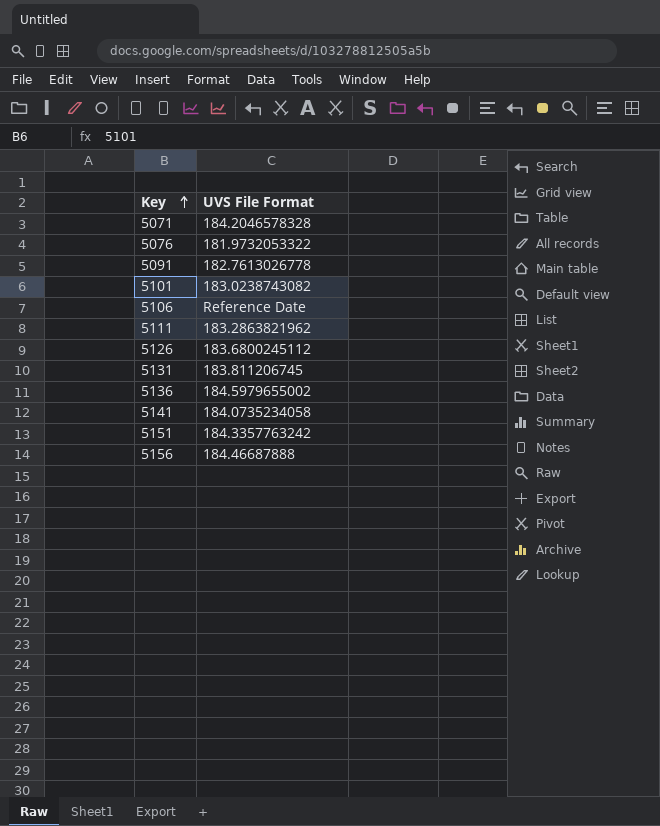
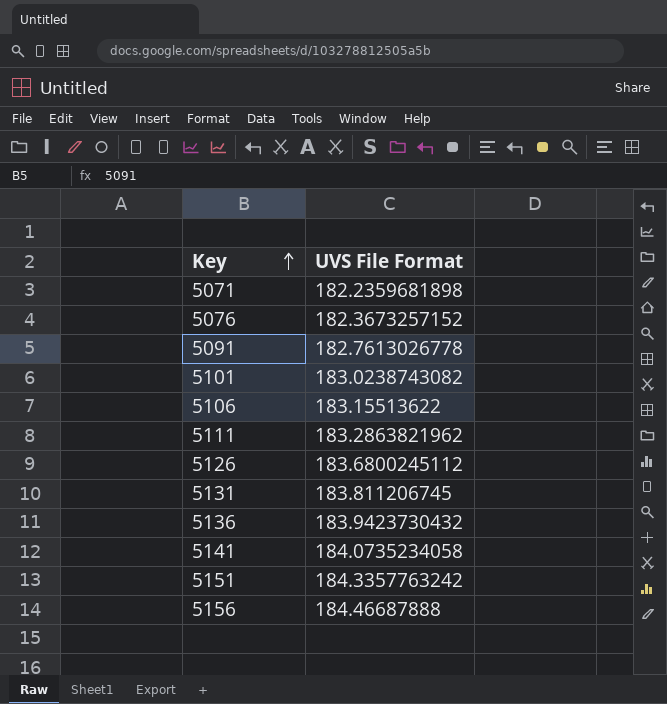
5071 | UVS File Format: 184.2046578328 -> 182.2359681898
5076 | UVS File Format: 181.9732053322 -> 182.3673257152
5106 | UVS File Format: Reference Date -> 183.15513622
5136 | UVS File Format: 184.5979655002 -> 183.9423730432

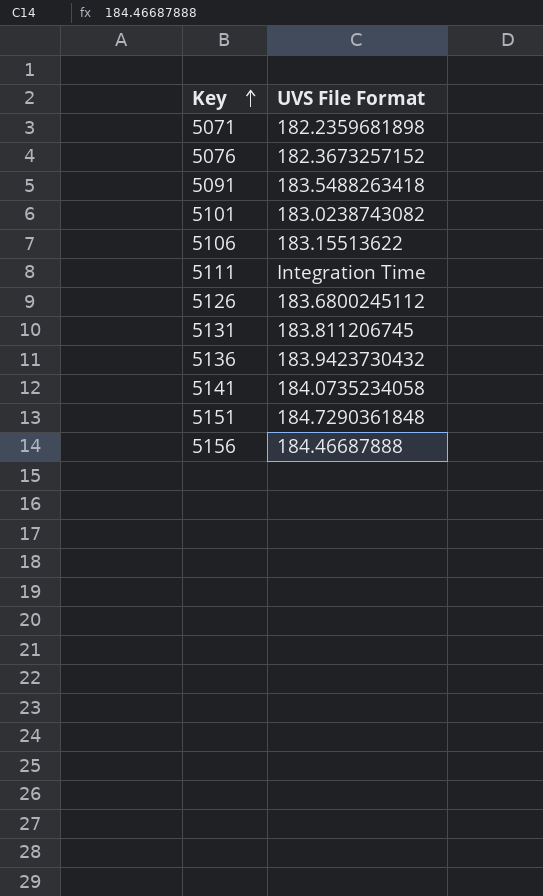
5091 | UVS File Format: 182.7613026778 -> 183.5488263418
5111 | UVS File Format: 183.2863821962 -> Integration Time
5151 | UVS File Format: 184.3357763242 -> 184.7290361848

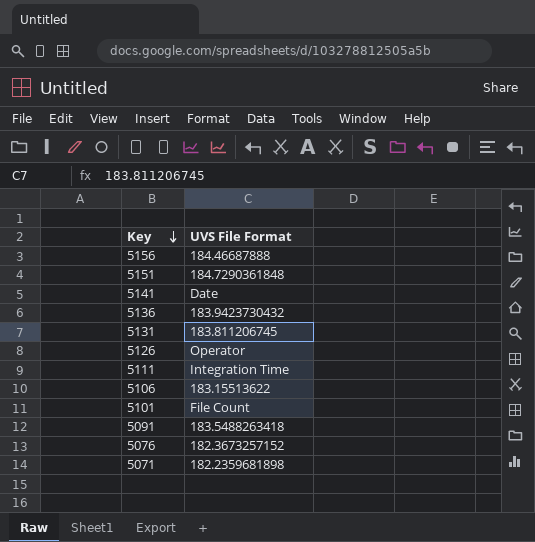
row order: Key ascending -> Key descending
5141 | UVS File Format: 184.0735234058 -> Date
5126 | UVS File Format: 183.6800245112 -> Operator
5101 | UVS File Format: 183.0238743082 -> File Count

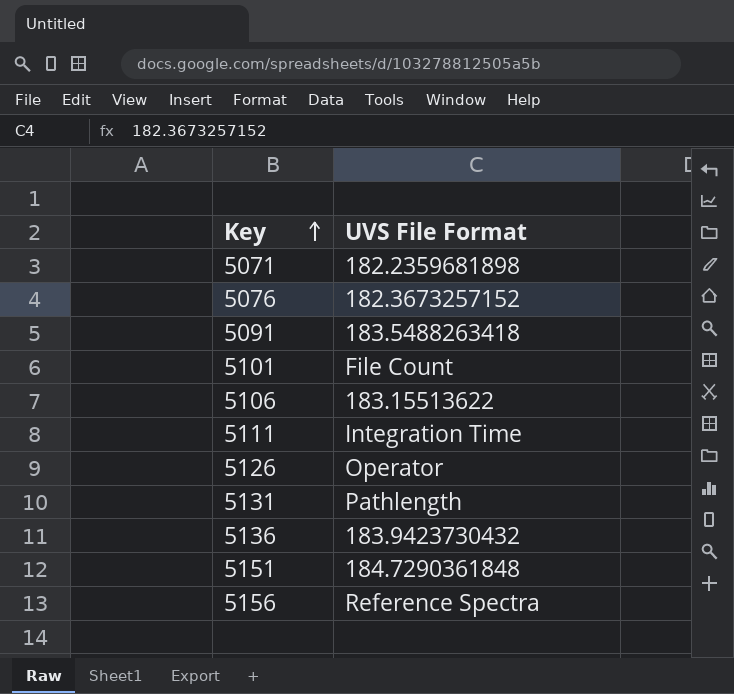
row order: Key descending -> Key ascending
row 5141: Date -> none
5131 | UVS File Format: 183.811206745 -> Pathlength
5156 | UVS File Format: 184.46687888 -> Reference Spectra

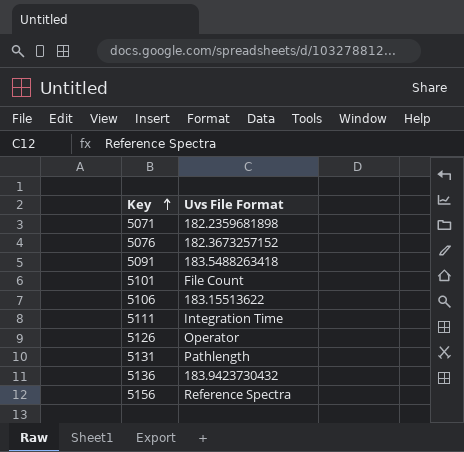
column name: UVS File Format -> Uvs File Format
row 5151: 184.7290361848 -> none

